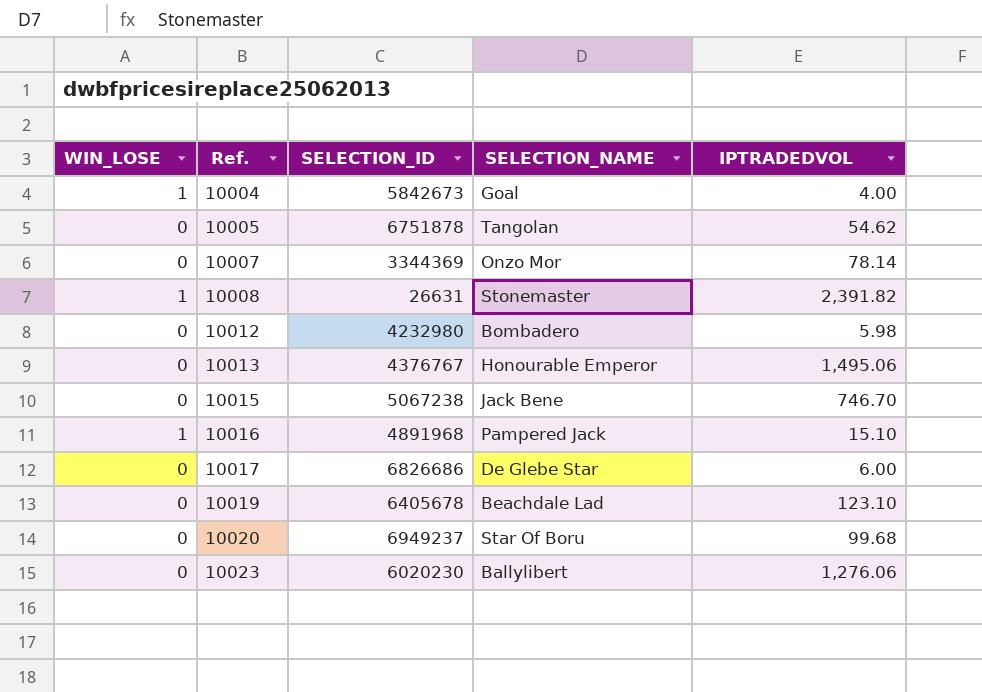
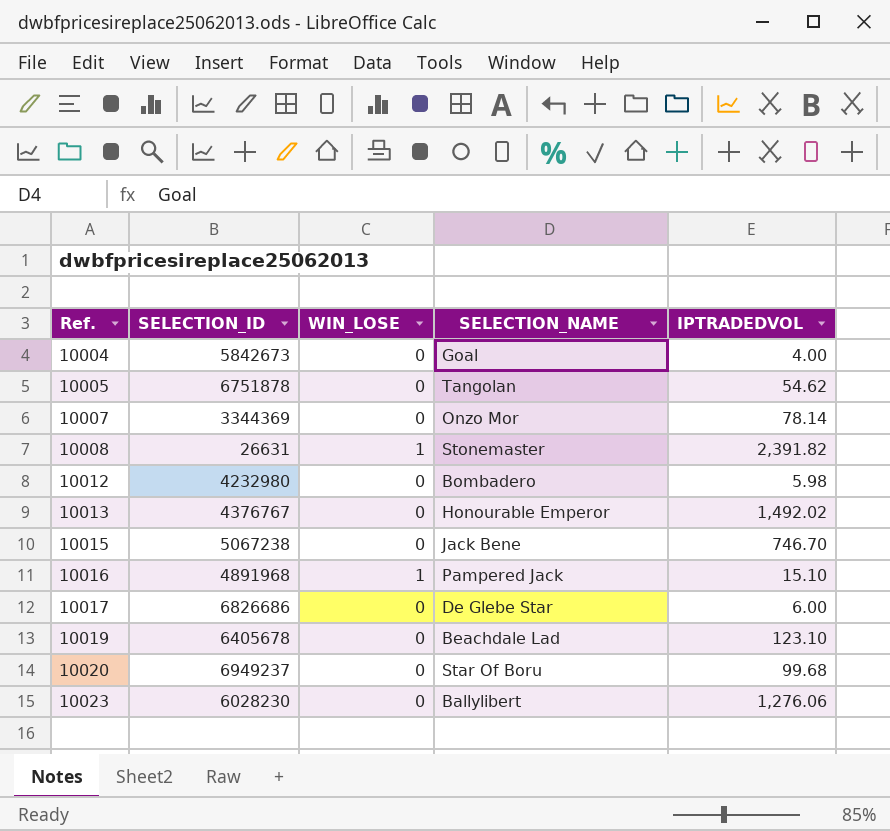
column WIN_LOSE | position: 1 -> 3
10004 | WIN_LOSE: 1 -> 0
10013 | IPTRADEDVOL: 1,495.06 -> 1,492.02
10023 | SELECTION_ID: 6020230 -> 6028230

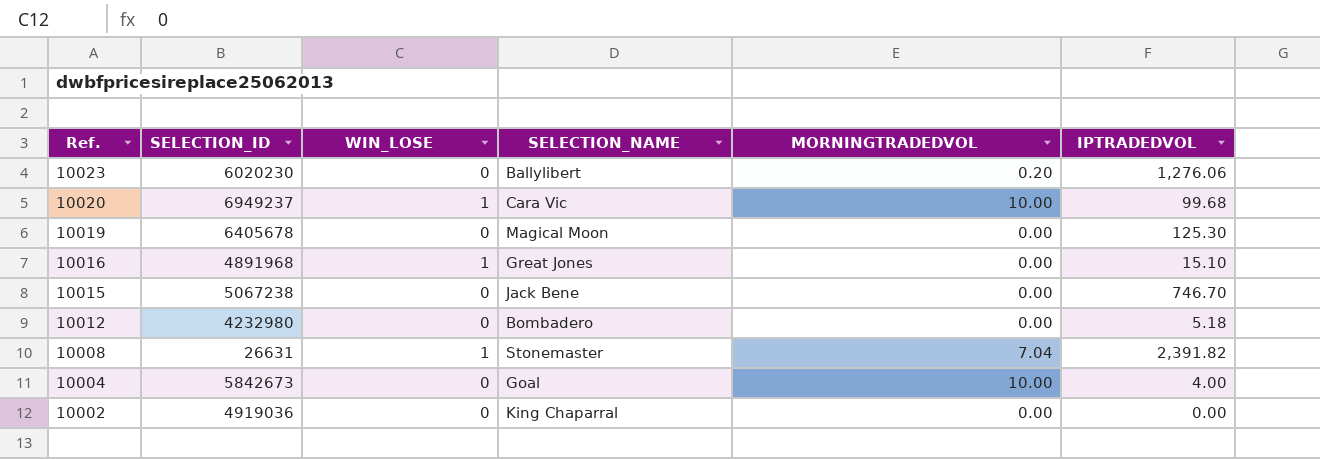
row order: Ref. ascending -> Ref. descending
column MORNINGTRADEDVOL | position: none -> 5
row 10005: 6751878 | 0 | Tangolan | 54.62 -> none
row 10007: 3344369 | 0 | Onzo Mor | 78.14 -> none
row 10013: 4376767 | 0 | Honourable Emperor | 1,492.02 -> none
row 10017: 6826686 | 0 | De Glebe Star | 6.00 -> none
10023 | SELECTION_ID: 6028230 -> 6020230
10020 | WIN_LOSE: 0 -> 1
10020 | SELECTION_NAME: Star Of Boru -> Cara Vic
10019 | SELECTION_NAME: Beachdale Lad -> Magical Moon
10019 | IPTRADEDVOL: 123.10 -> 125.30
10016 | SELECTION_NAME: Pampered Jack -> Great Jones
10012 | IPTRADEDVOL: 5.98 -> 5.18
row 10002: none -> 4919036 | 0 | King Chaparral | 0.00 | 0.00

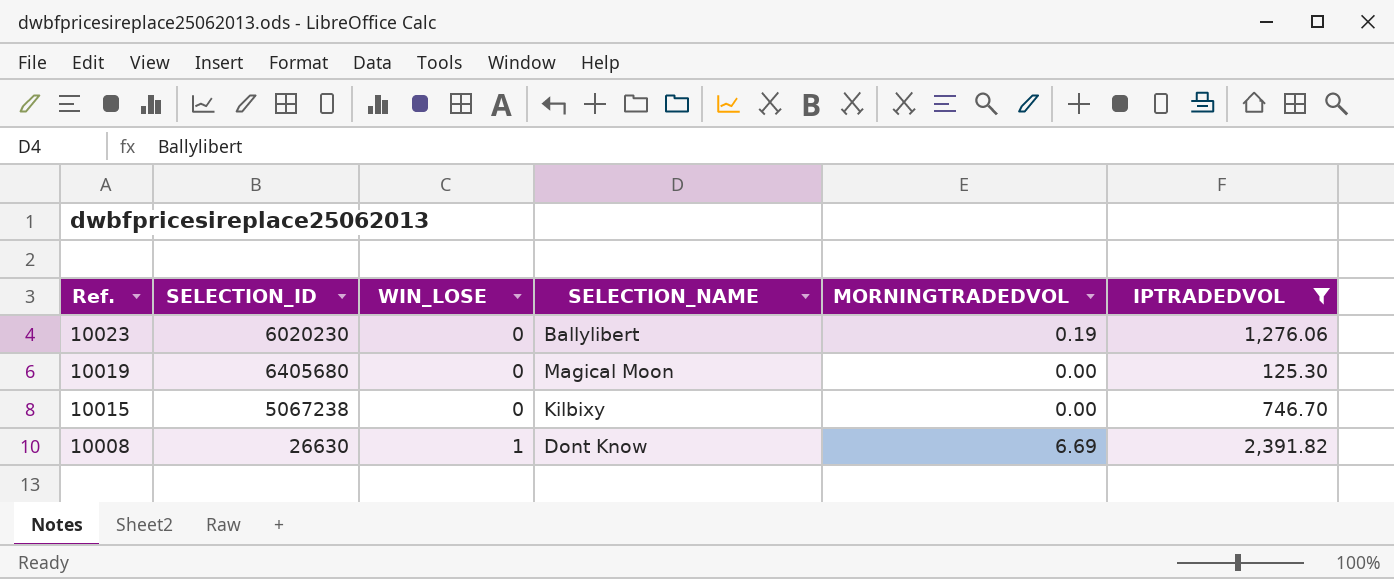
filter: none -> IPTRADEDVOL >= 125.30
10023 | MORNINGTRADEDVOL: 0.20 -> 0.19
10019 | SELECTION_ID: 6405678 -> 6405680
10015 | SELECTION_NAME: Jack Bene -> Kilbixy
10008 | SELECTION_ID: 26631 -> 26630
10008 | SELECTION_NAME: Stonemaster -> Dont Know
10008 | MORNINGTRADEDVOL: 7.04 -> 6.69

